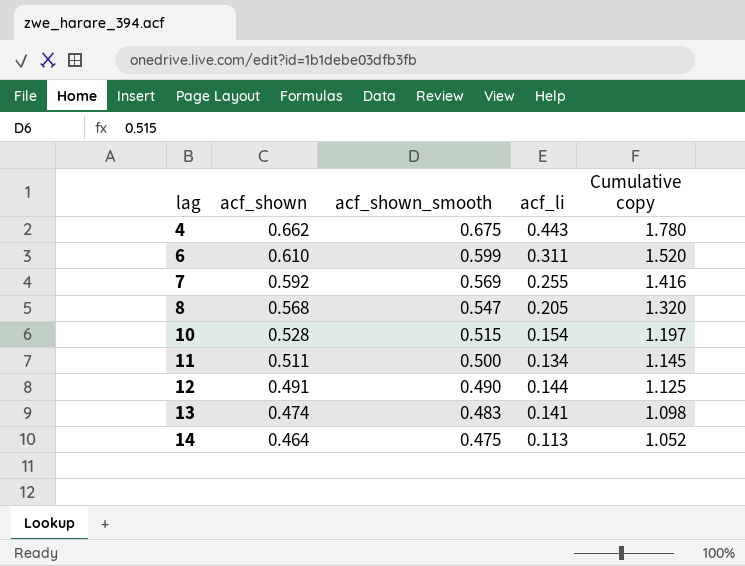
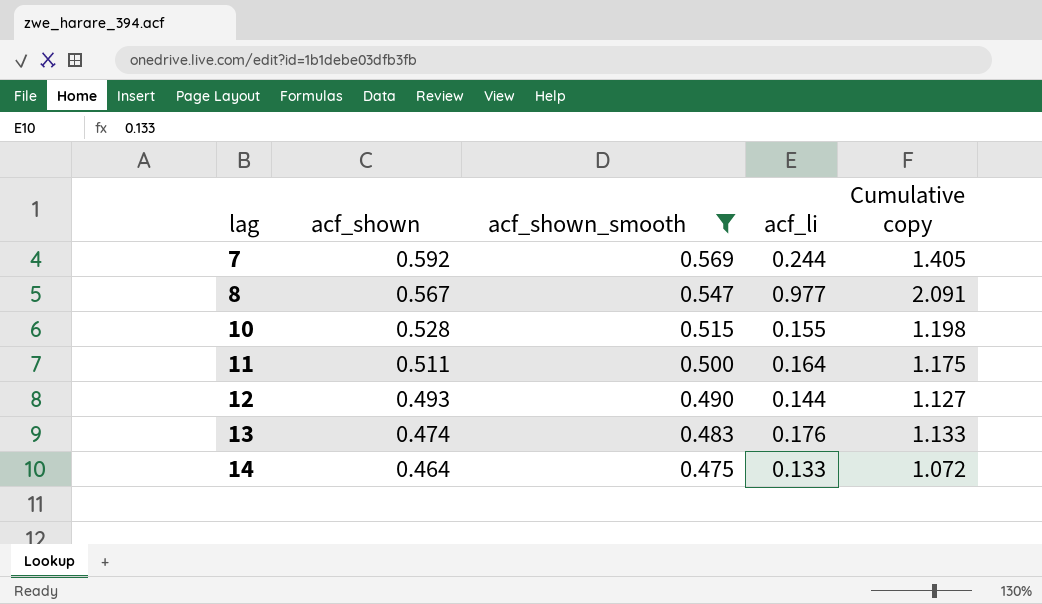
filter: none -> acf_shown_smooth <= 0.569
7 | acf_li: 0.255 -> 0.244
7 | Cumulative copy: 1.416 -> 1.405
8 | acf_shown: 0.568 -> 0.567
8 | acf_li: 0.205 -> 0.977
8 | Cumulative copy: 1.320 -> 2.091
10 | acf_li: 0.154 -> 0.155
10 | Cumulative copy: 1.197 -> 1.198
11 | acf_li: 0.134 -> 0.164
11 | Cumulative copy: 1.145 -> 1.175
12 | acf_shown: 0.491 -> 0.493
12 | Cumulative copy: 1.125 -> 1.127
13 | acf_li: 0.141 -> 0.176
13 | Cumulative copy: 1.098 -> 1.133
14 | acf_li: 0.113 -> 0.133
14 | Cumulative copy: 1.052 -> 1.072

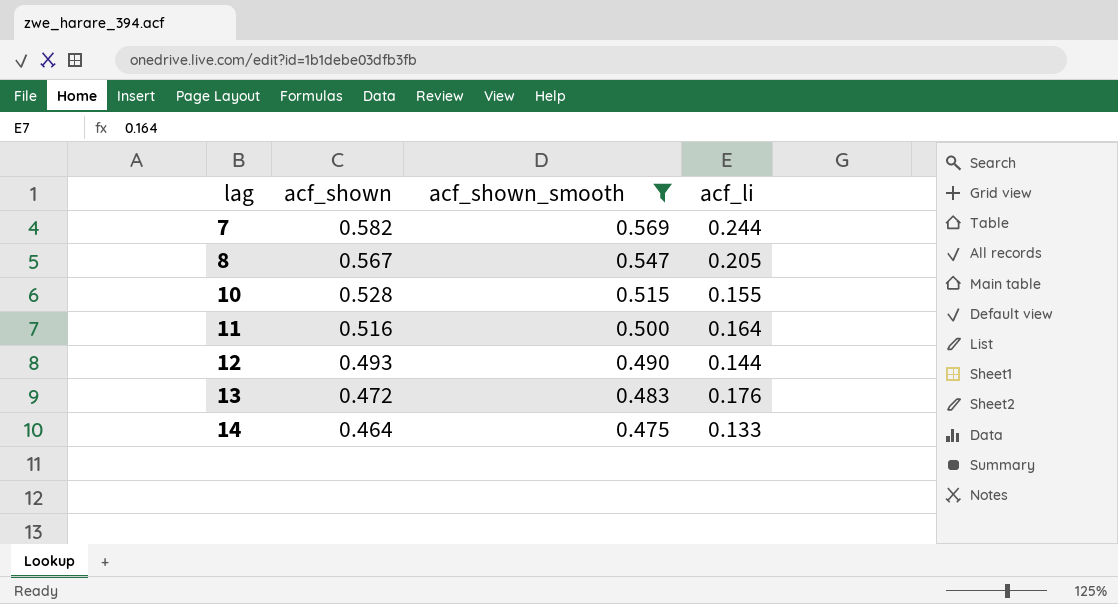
column Cumulative copy | formula: [acf_shown] + [acf_shown_smooth] + [acf_li] -> none
7 | acf_shown: 0.592 -> 0.582
8 | acf_li: 0.977 -> 0.205
11 | acf_shown: 0.511 -> 0.516
13 | acf_shown: 0.474 -> 0.472

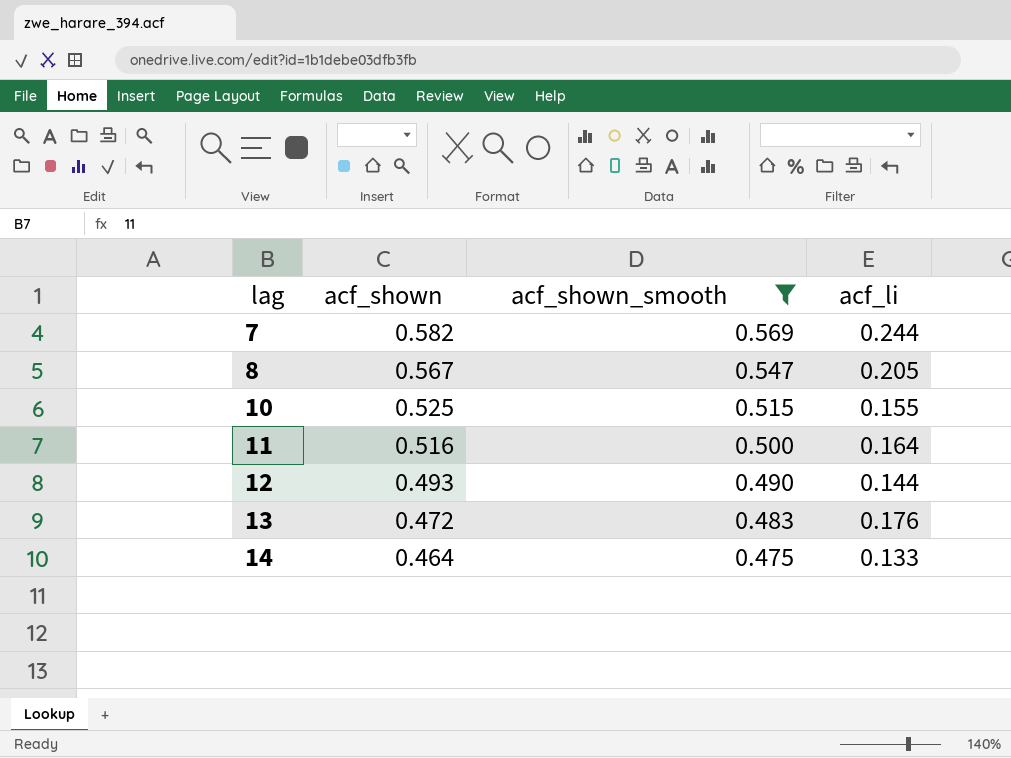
10 | acf_shown: 0.528 -> 0.525

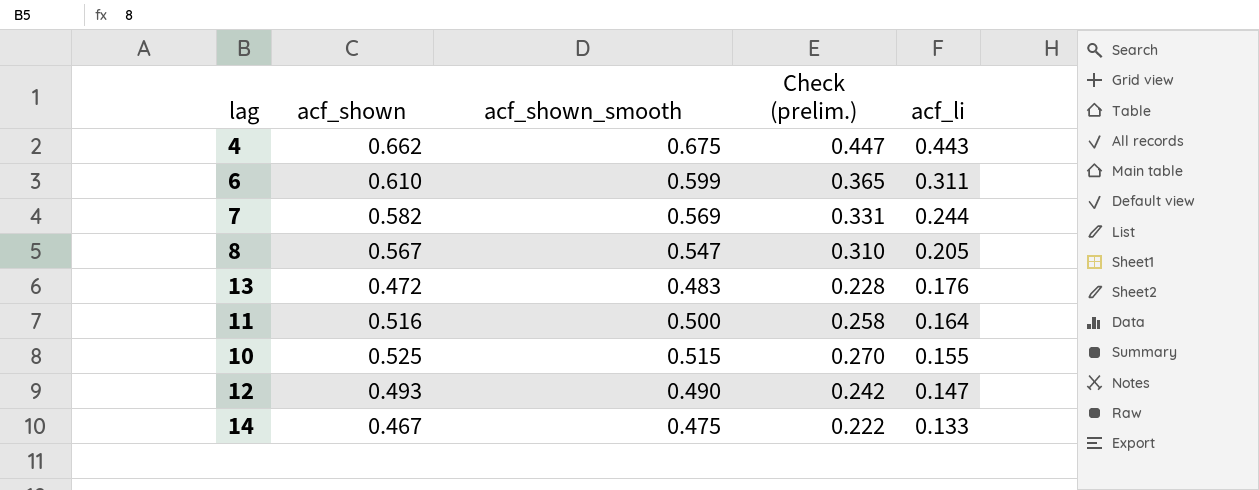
filter: acf_shown_smooth <= 0.569 -> none
row order: lag ascending -> acf_li descending
column Check (prelim.) | formula: none -> [acf_shown] * [acf_shown_smooth]
12 | acf_li: 0.144 -> 0.147
14 | acf_shown: 0.464 -> 0.467

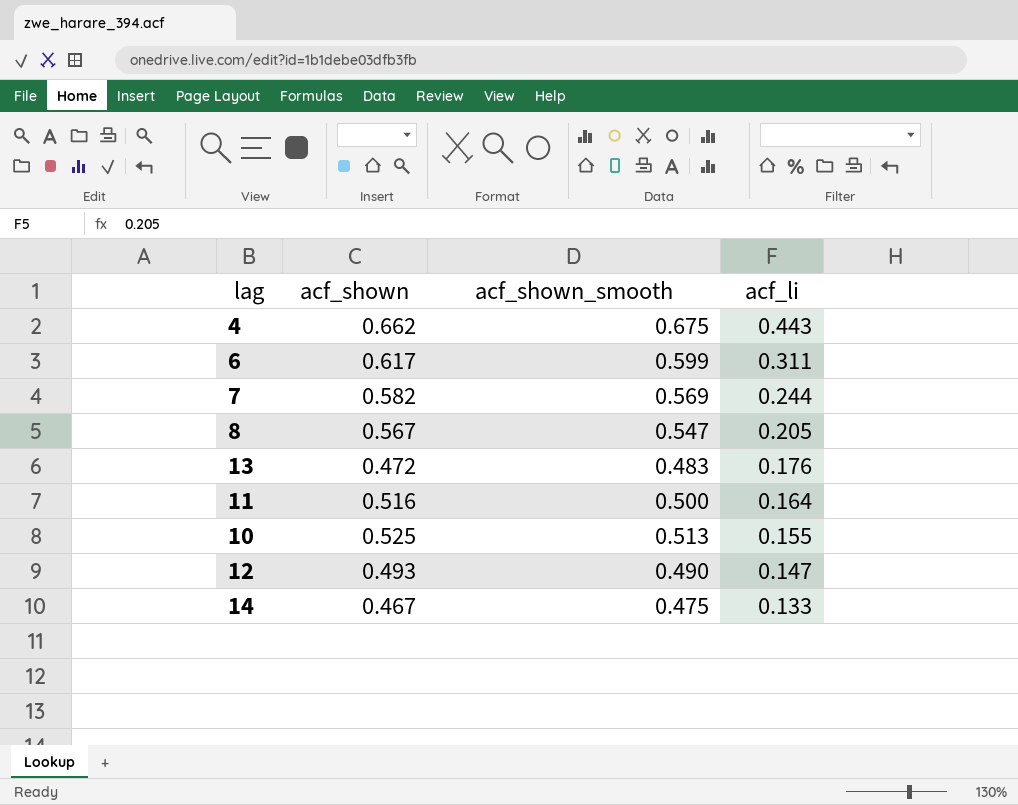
column Check (prelim.) | formula: [acf_shown] * [acf_shown_smooth] -> none
6 | acf_shown: 0.610 -> 0.617
10 | acf_shown_smooth: 0.515 -> 0.513

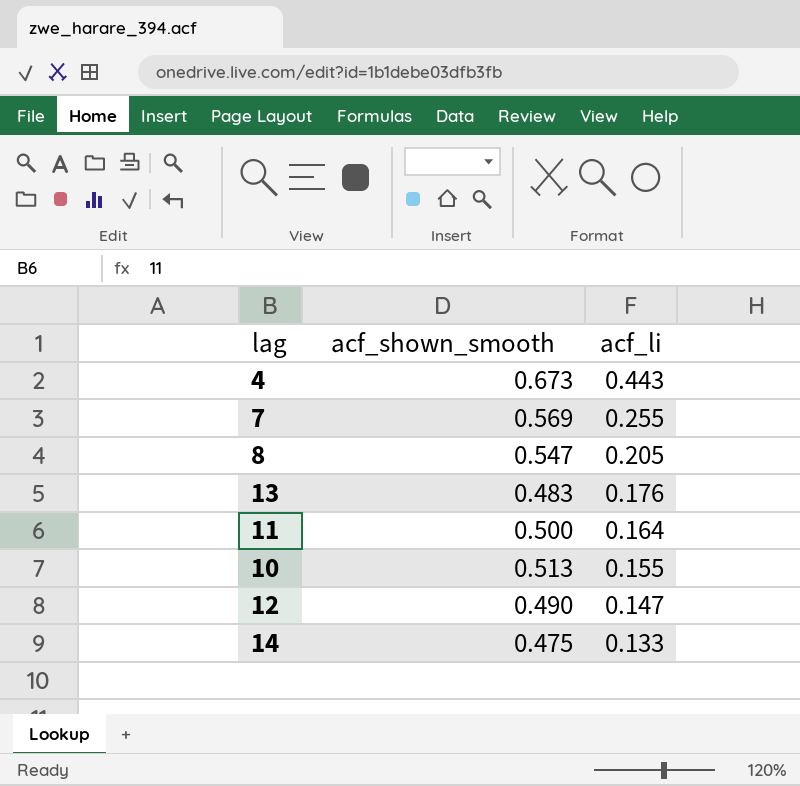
column acf_shown | position: 2 -> none
row 6: 0.617 | 0.599 | 0.311 -> none
4 | acf_shown_smooth: 0.675 -> 0.673
7 | acf_li: 0.244 -> 0.255

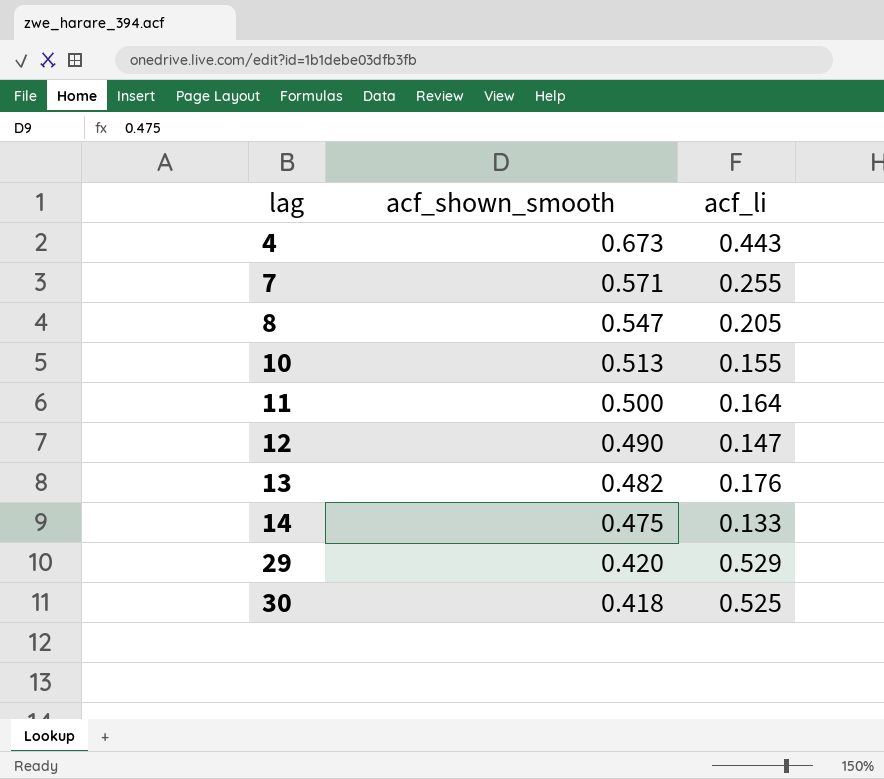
row order: acf_li descending -> lag ascending
7 | acf_shown_smooth: 0.569 -> 0.571
13 | acf_shown_smooth: 0.483 -> 0.482
row 29: none -> 0.420 | 0.529
row 30: none -> 0.418 | 0.525

